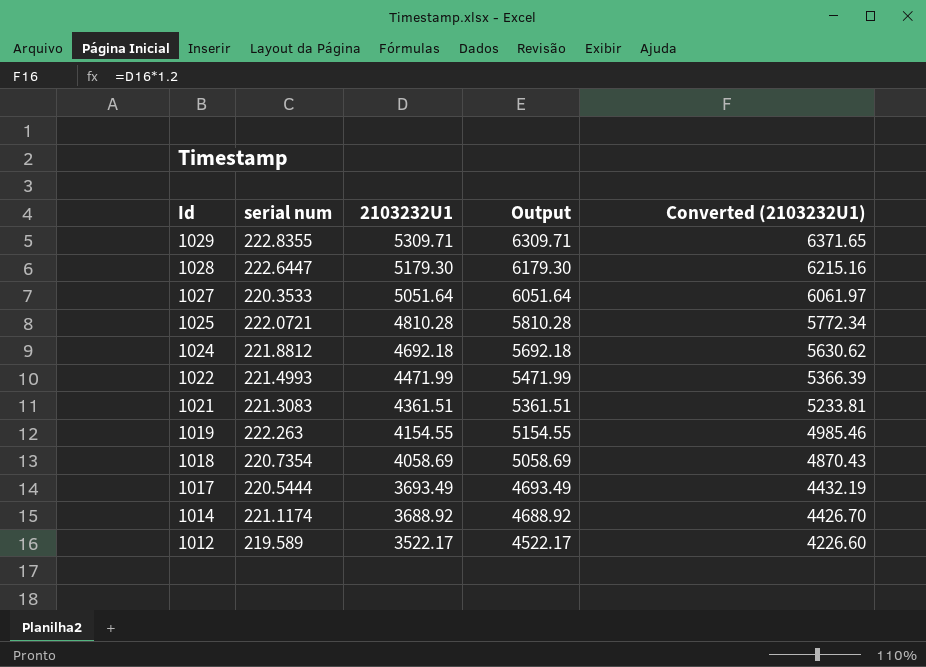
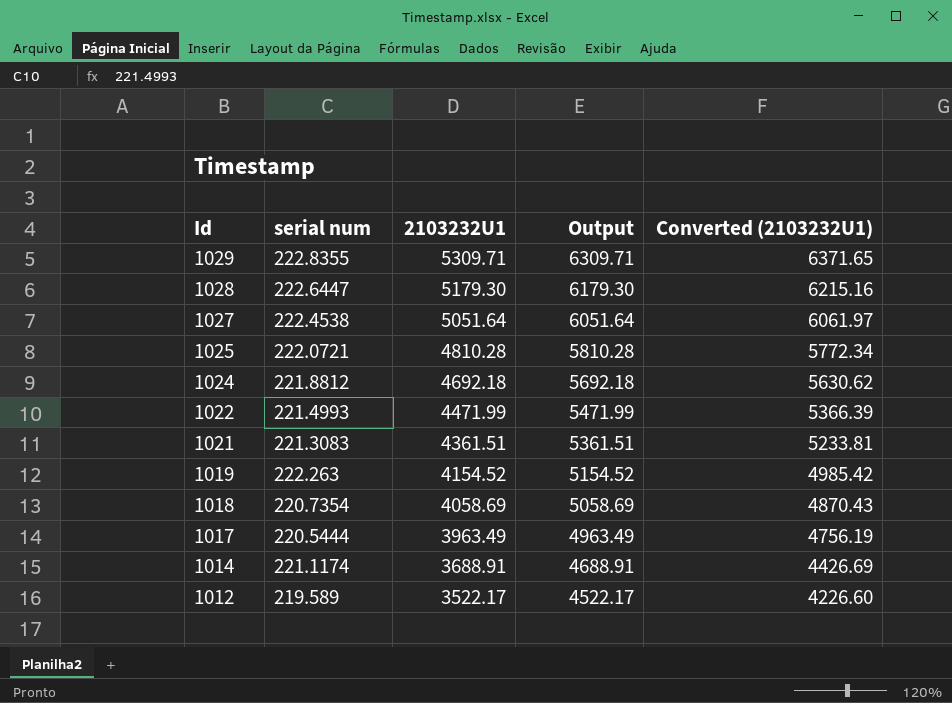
1027 | serial num: 220.3533 -> 222.4538
1019 | 2103232U1: 4154.55 -> 4154.52
1019 | Output: 5154.55 -> 5154.52
1019 | Converted (2103232U1): 4985.46 -> 4985.42
1017 | 2103232U1: 3693.49 -> 3963.49
1017 | Output: 4693.49 -> 4963.49
1017 | Converted (2103232U1): 4432.19 -> 4756.19
1014 | 2103232U1: 3688.92 -> 3688.91
1014 | Output: 4688.92 -> 4688.91
1014 | Converted (2103232U1): 4426.70 -> 4426.69

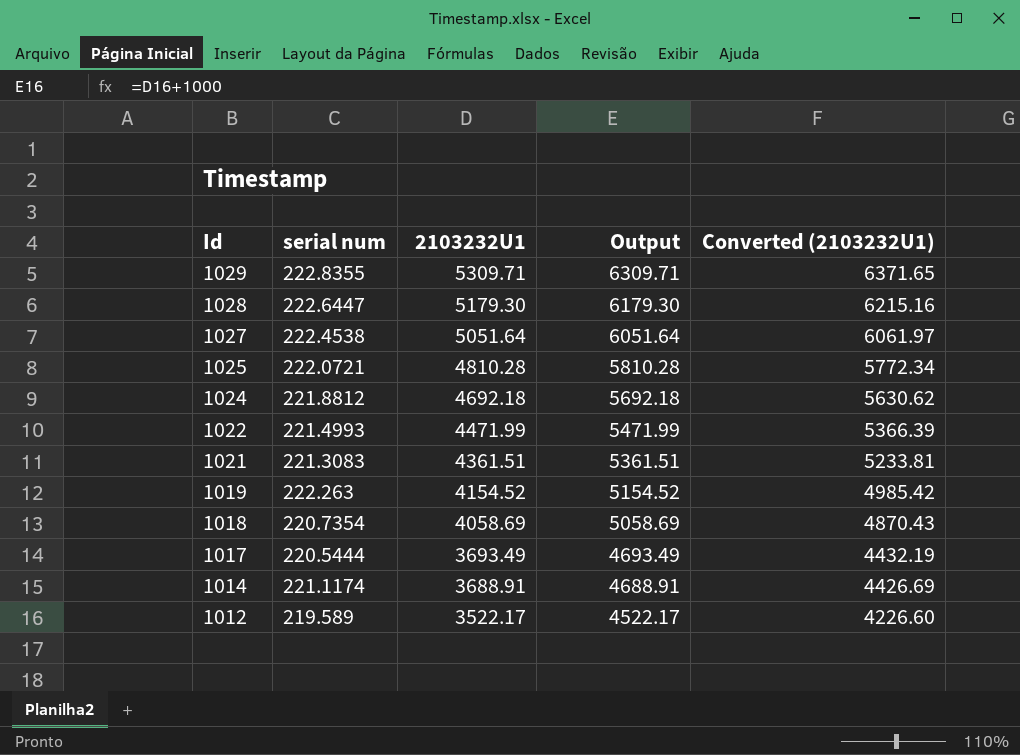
1017 | 2103232U1: 3963.49 -> 3693.49
1017 | Output: 4963.49 -> 4693.49
1017 | Converted (2103232U1): 4756.19 -> 4432.19

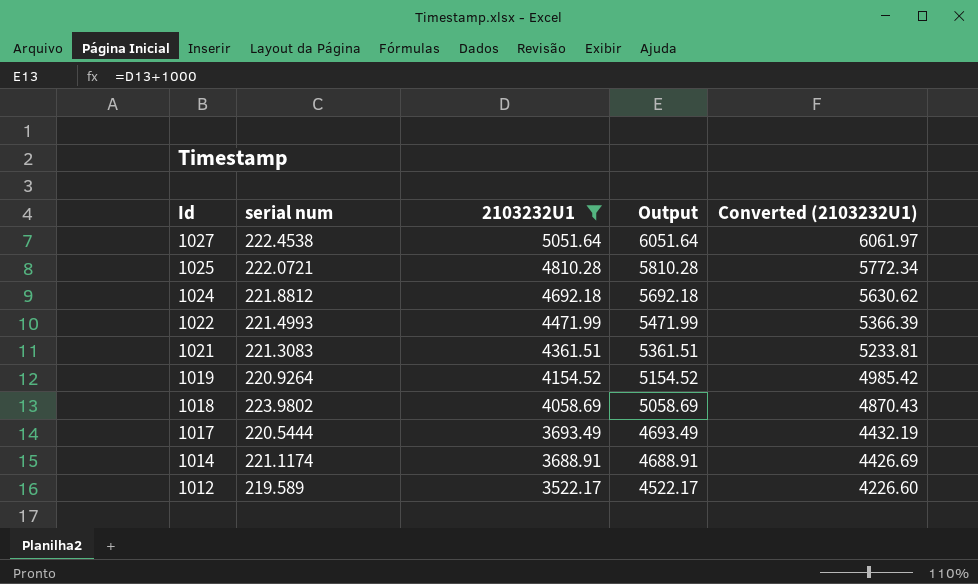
filter: none -> 2103232U1 <= 5051.64
1019 | serial num: 222.263 -> 220.9264
1018 | serial num: 220.7354 -> 223.9802

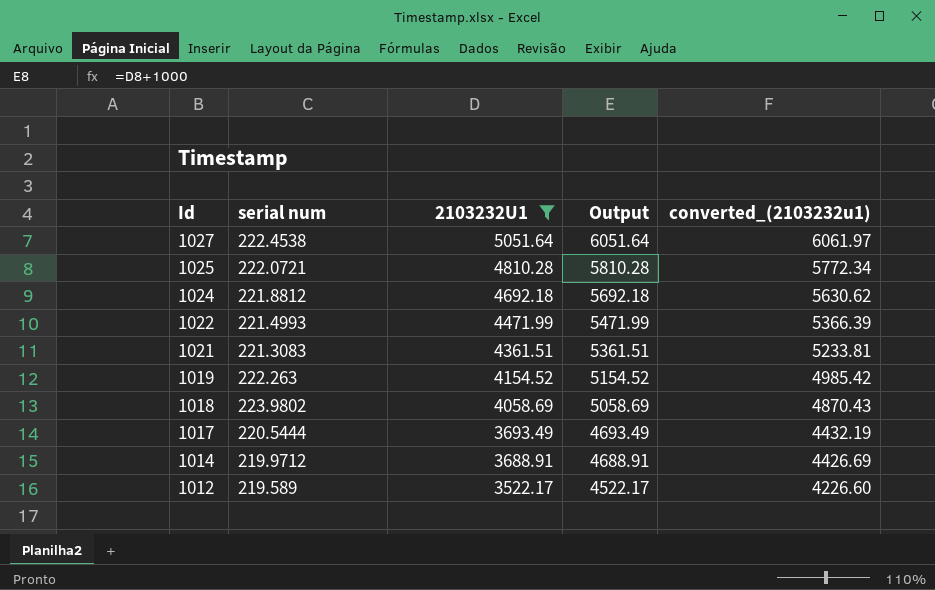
column name: Converted (2103232U1) -> converted_(2103232u1)
1019 | serial num: 220.9264 -> 222.263
1014 | serial num: 221.1174 -> 219.9712

